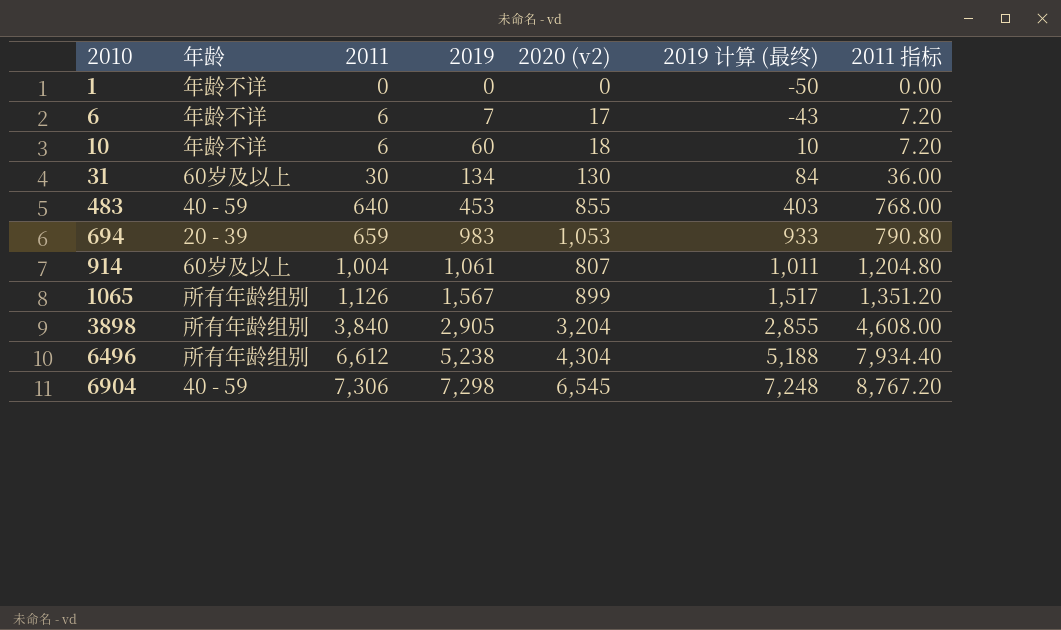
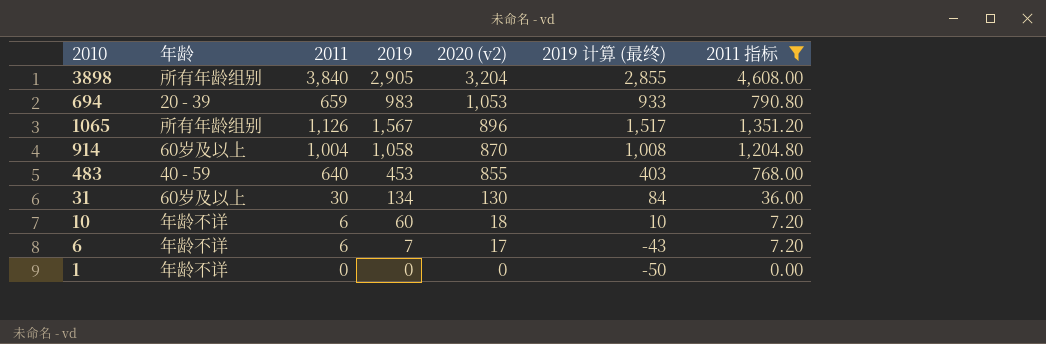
filter: none -> 2011 指标 <= 4,608.00
row order: 2010 ascending -> 2020 (v2) descending
1065 | 2020 (v2): 899 -> 896
914 | 2019: 1,061 -> 1,058
914 | 2020 (v2): 807 -> 870
914 | 2019 计算 (最终): 1,011 -> 1,008

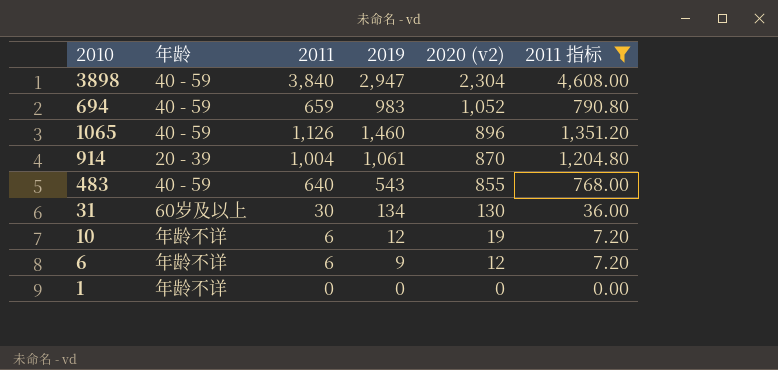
column 2019 计算 (最终) | formula: [2019] - 50 -> none
3898 | 年龄: 所有年龄组别 -> 40 - 59
3898 | 2019: 2,905 -> 2,947
3898 | 2020 (v2): 3,204 -> 2,304
694 | 年龄: 20 - 39 -> 40 - 59
694 | 2020 (v2): 1,053 -> 1,052
1065 | 年龄: 所有年龄组别 -> 40 - 59
1065 | 2019: 1,567 -> 1,460
914 | 年龄: 60岁及以上 -> 20 - 39
914 | 2019: 1,058 -> 1,061
483 | 2019: 453 -> 543
10 | 2019: 60 -> 12
10 | 2020 (v2): 18 -> 19
6 | 2019: 7 -> 9
6 | 2020 (v2): 17 -> 12

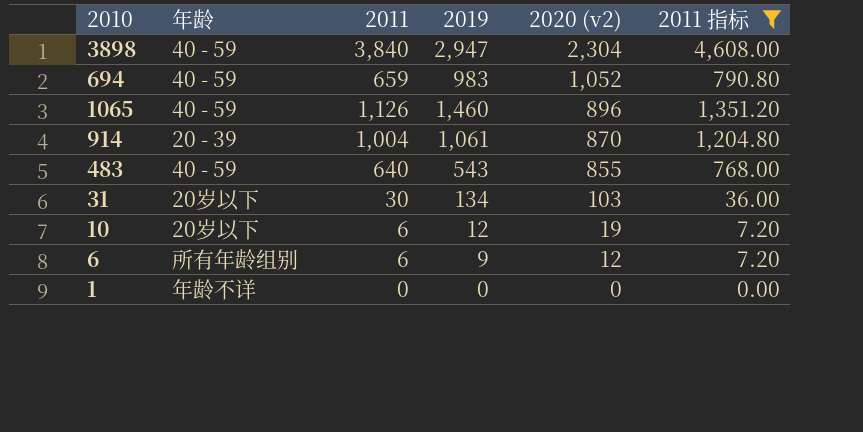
31 | 年龄: 60岁及以上 -> 20岁以下
31 | 2020 (v2): 130 -> 103
10 | 年龄: 年龄不详 -> 20岁以下
6 | 年龄: 年龄不详 -> 所有年龄组别

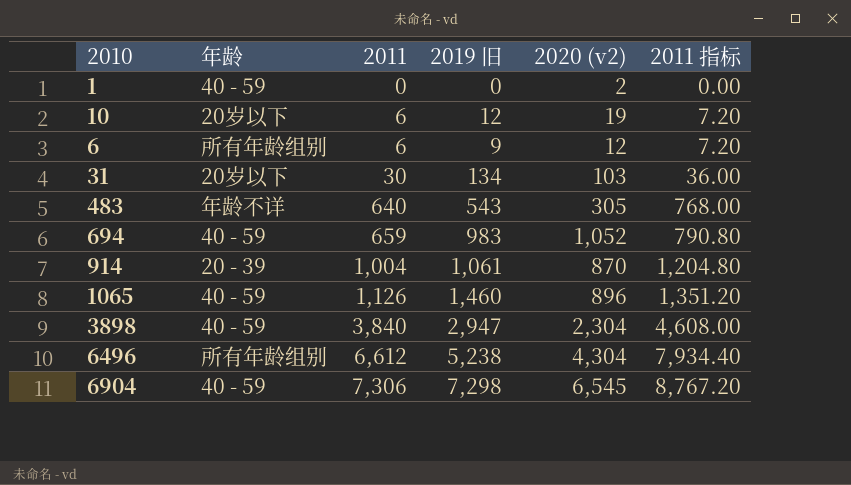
filter: 2011 指标 <= 4,608.00 -> none
row order: 2020 (v2) descending -> 2011 ascending
column name: 2019 -> 2019 旧
1 | 年龄: 年龄不详 -> 40 - 59
1 | 2020 (v2): 0 -> 2
483 | 年龄: 40 - 59 -> 年龄不详
483 | 2020 (v2): 855 -> 305

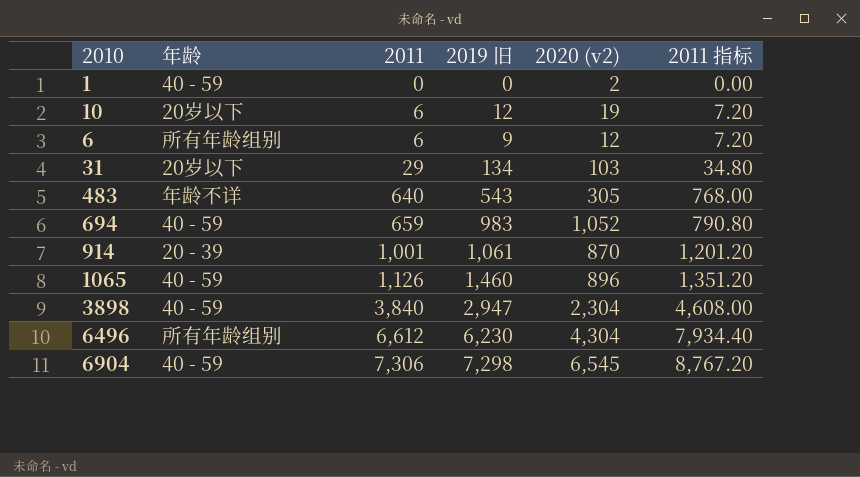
31 | 2011: 30 -> 29
31 | 2011 指标: 36.00 -> 34.80
914 | 2011: 1,004 -> 1,001
914 | 2011 指标: 1,204.80 -> 1,201.20
6496 | 2019 旧: 5,238 -> 6,230

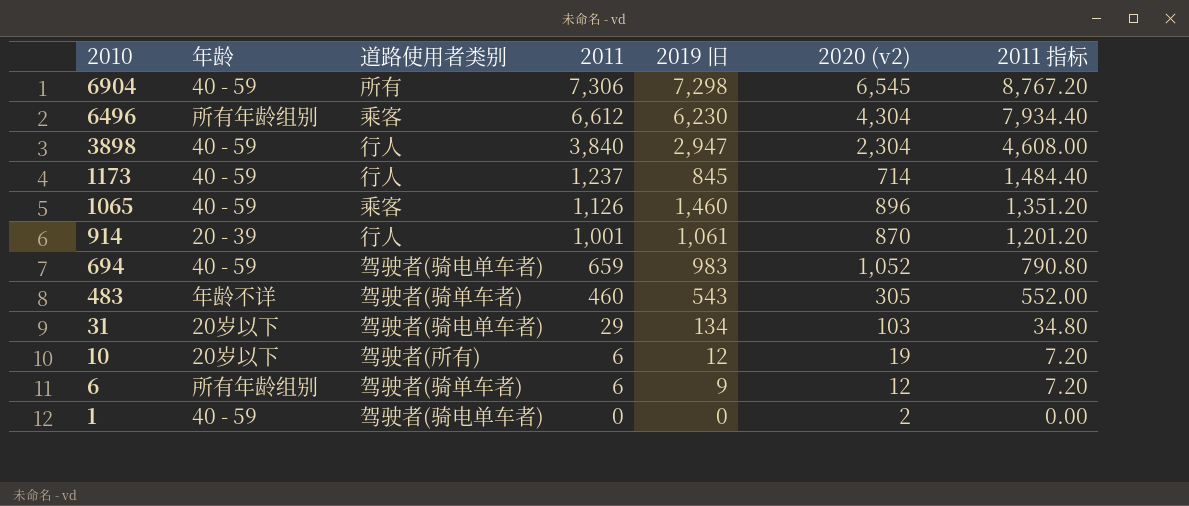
row order: 2011 ascending -> 2010 descending
column 道路使用者类别 | position: none -> 3
row 1173: none -> 40 - 59 | 行人 | 1,237 | 845 | 714 | 1,484.40
483 | 2011: 640 -> 460
483 | 2011 指标: 768.00 -> 552.00

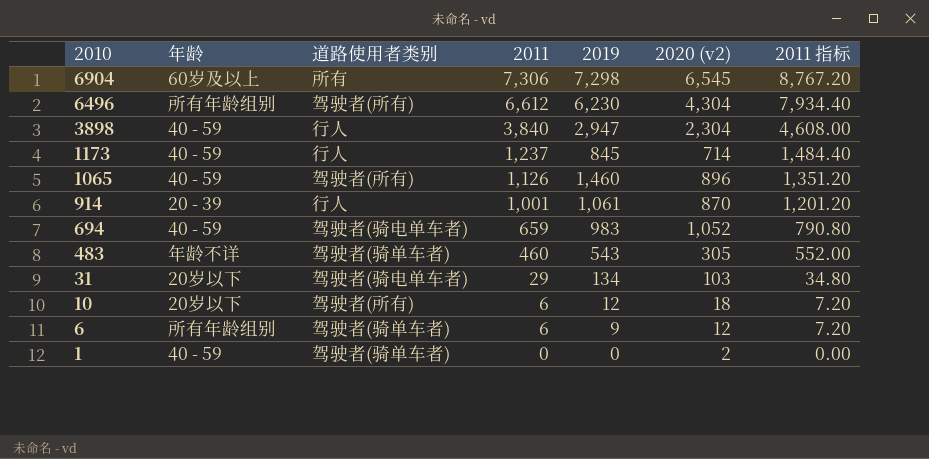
column name: 2019 旧 -> 2019
6904 | 年龄: 40 - 59 -> 60岁及以上
6496 | 道路使用者类别: 乘客 -> 驾驶者(所有)
1065 | 道路使用者类别: 乘客 -> 驾驶者(所有)
10 | 2020 (v2): 19 -> 18
1 | 道路使用者类别: 驾驶者(骑电单车者) -> 驾驶者(骑单车者)

